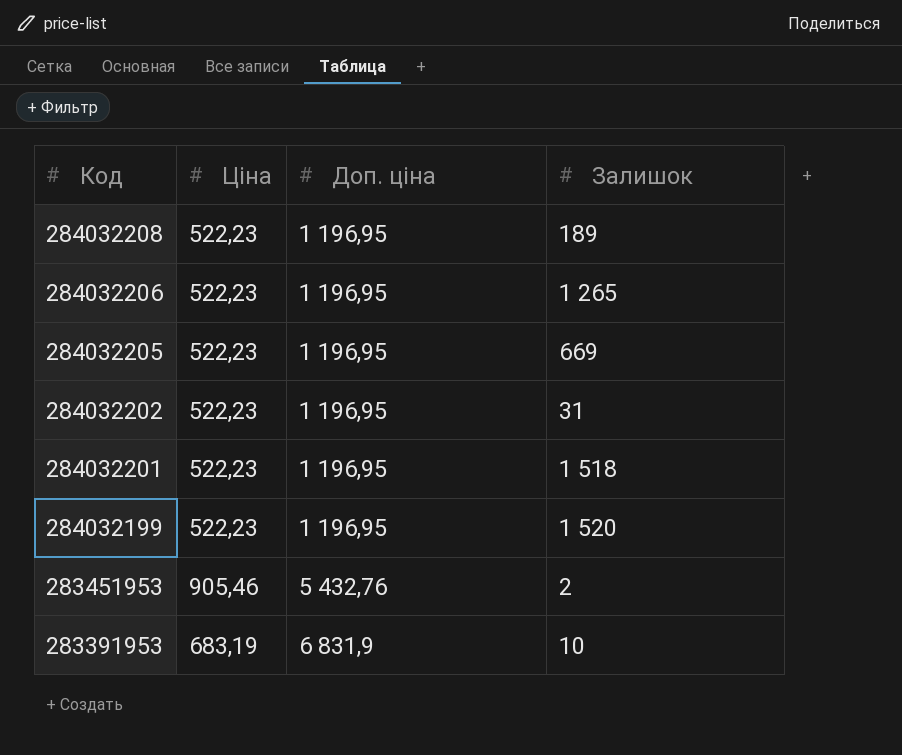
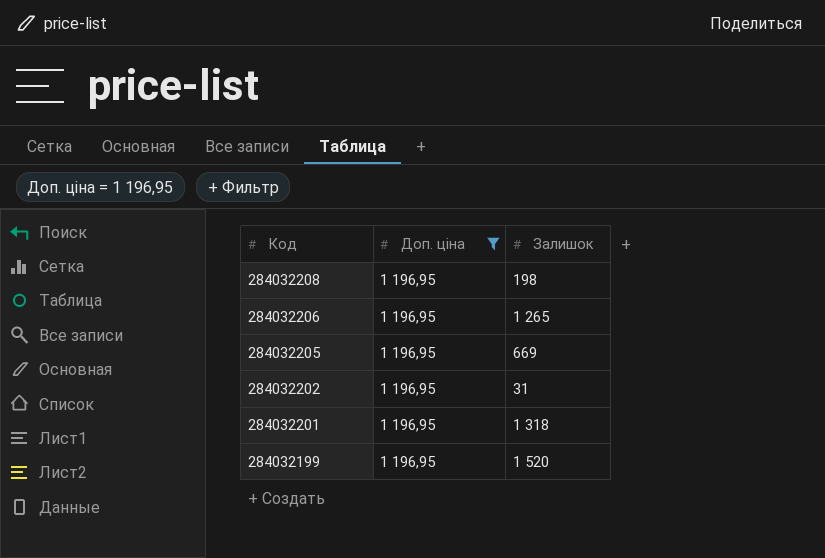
filter: none -> Доп. ціна = 1 196,95
column Ціна | position: 2 -> none
284032208 | Залишок: 189 -> 198
284032201 | Залишок: 1 518 -> 1 318

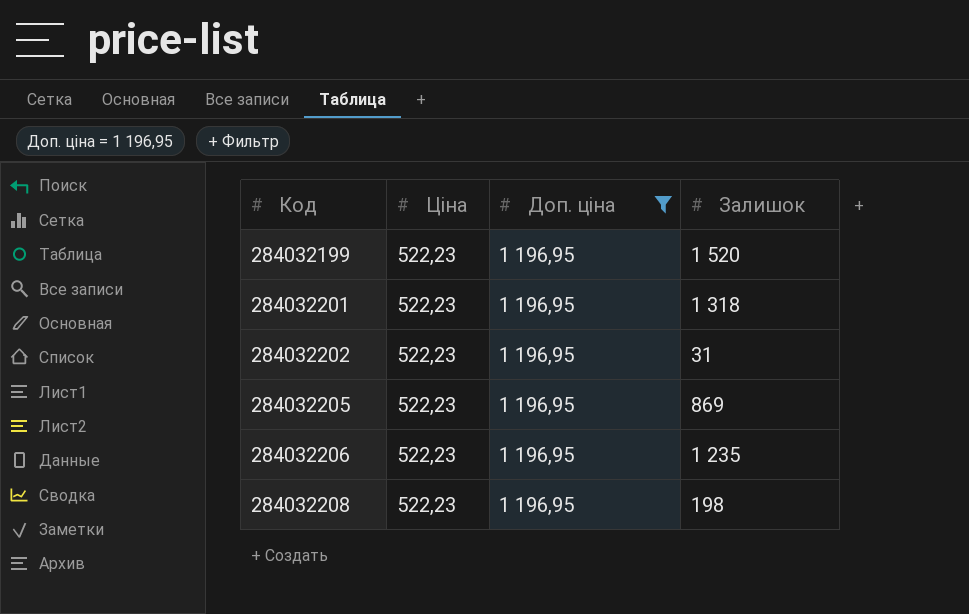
row order: Код descending -> Код ascending
column Ціна | position: none -> 2
284032205 | Залишок: 669 -> 869
284032206 | Залишок: 1 265 -> 1 235

